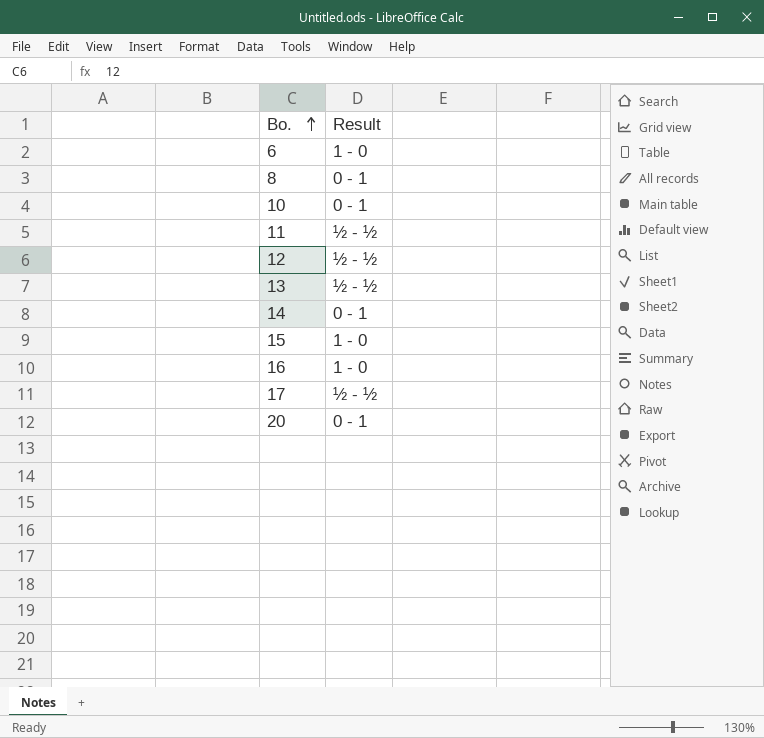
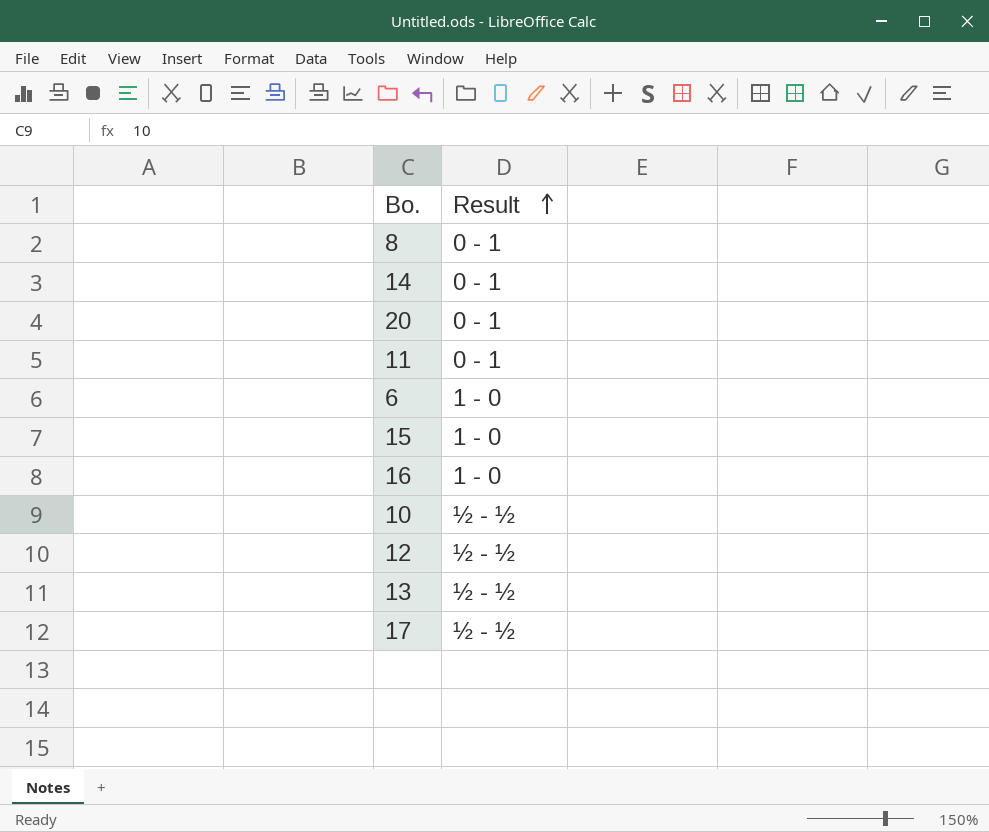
row order: Bo. ascending -> Result ascending
11 | Result: ½ - ½ -> 0 - 1
10 | Result: 0 - 1 -> ½ - ½

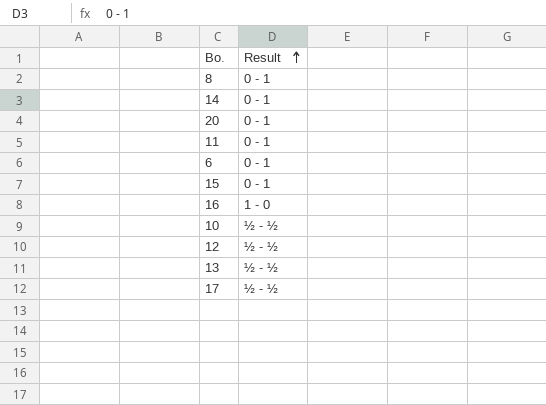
6 | Result: 1 - 0 -> 0 - 1
15 | Result: 1 - 0 -> 0 - 1

